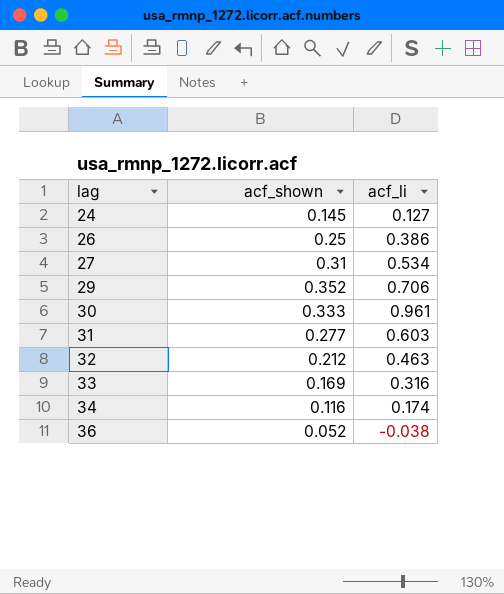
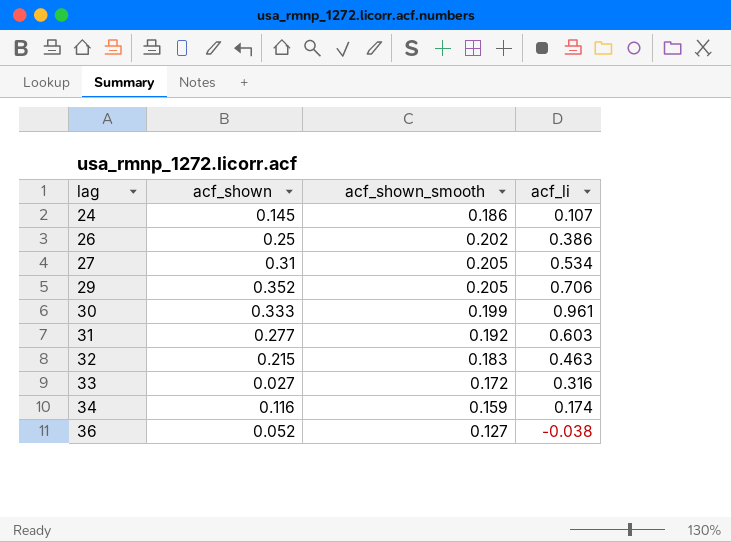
column acf_shown_smooth | position: none -> 3
24 | acf_li: 0.127 -> 0.107
32 | acf_shown: 0.212 -> 0.215
33 | acf_shown: 0.169 -> 0.027

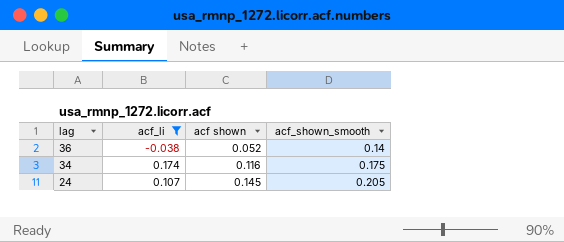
filter: none -> acf_li <= 0.174
row order: lag ascending -> lag descending
column acf_li | position: 4 -> 2
column name: acf_shown -> acf shown
36 | acf_shown_smooth: 0.127 -> 0.14
34 | acf_shown_smooth: 0.159 -> 0.175
24 | acf_shown_smooth: 0.186 -> 0.205

